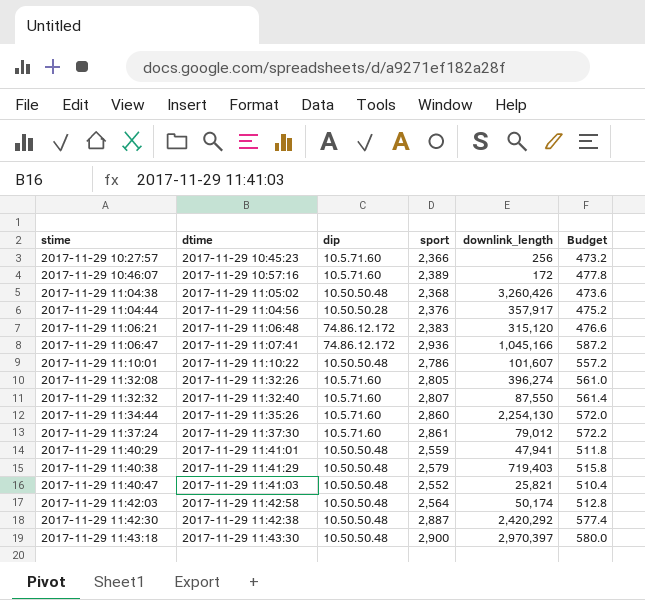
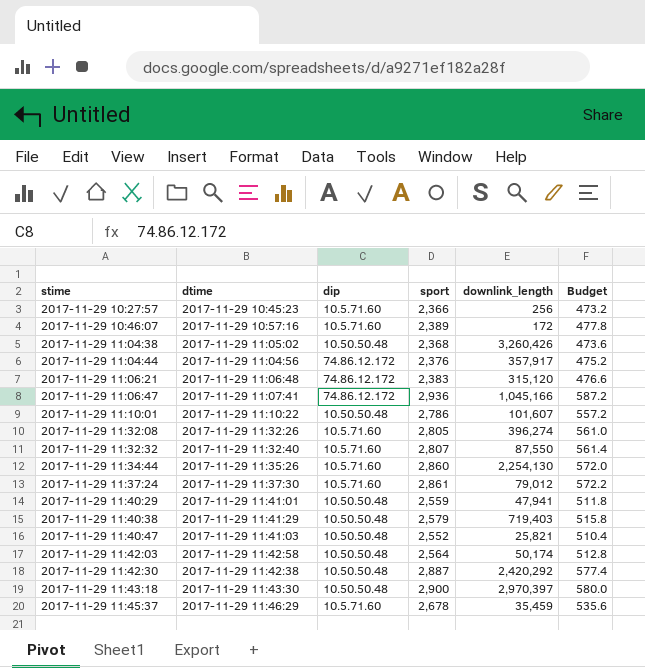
2017-11-29 11:04:44 | dip: 10.50.50.28 -> 74.86.12.172
row 2017-11-29 11:45:37: none -> 2017-11-29 11:46:29 | 10.5.71.60 | 2,678 | 35,459 | 535.6

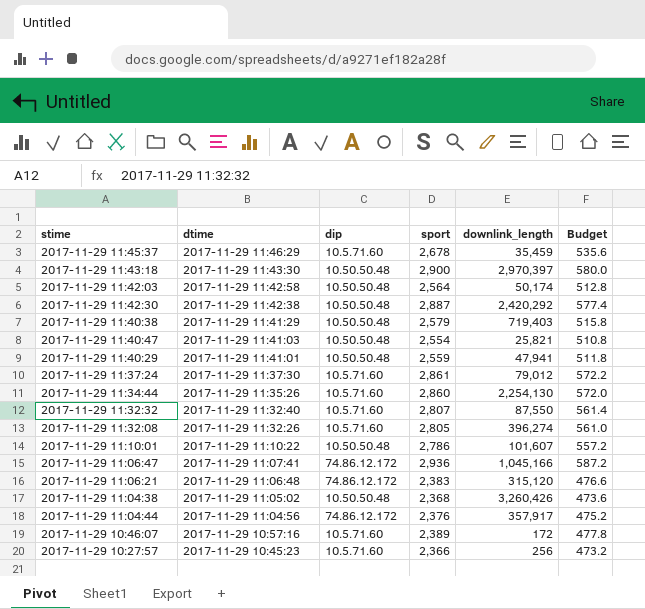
row order: stime ascending -> dtime descending
2017-11-29 11:40:47 | sport: 2,552 -> 2,554
2017-11-29 11:40:47 | Budget: 510.4 -> 510.8

